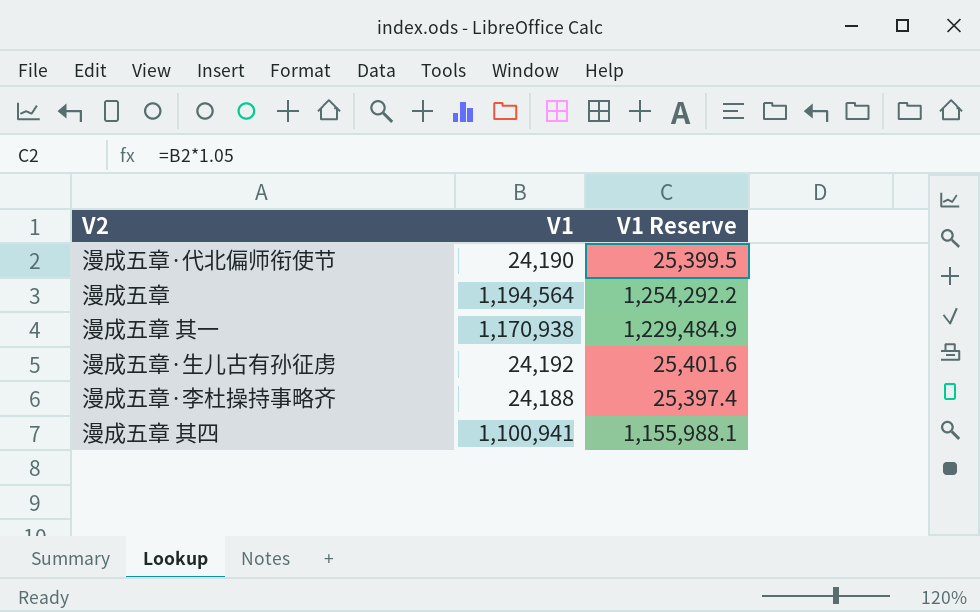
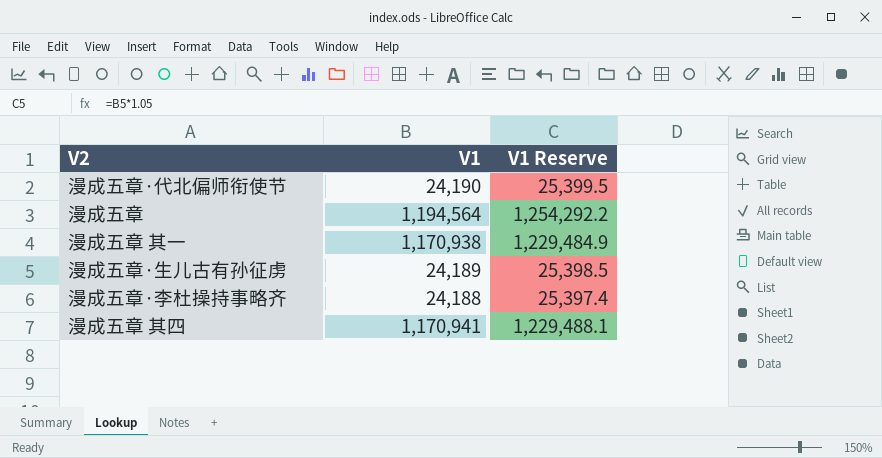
漫成五章·生儿古有孙征虏 | V1: 24,192 -> 24,189
漫成五章·生儿古有孙征虏 | V1 Reserve: 25,401.6 -> 25,398.5
漫成五章 其四 | V1: 1,100,941 -> 1,170,941
漫成五章 其四 | V1 Reserve: 1,155,988.1 -> 1,229,488.1

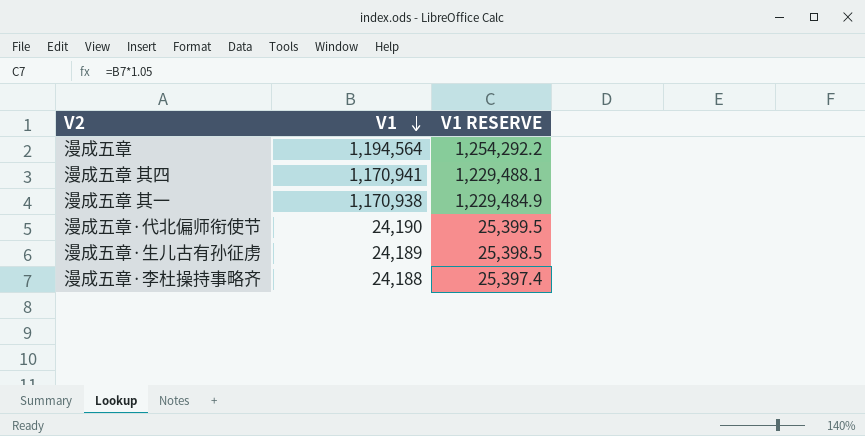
row order: none -> V1 descending
column name: V1 Reserve -> V1 RESERVE

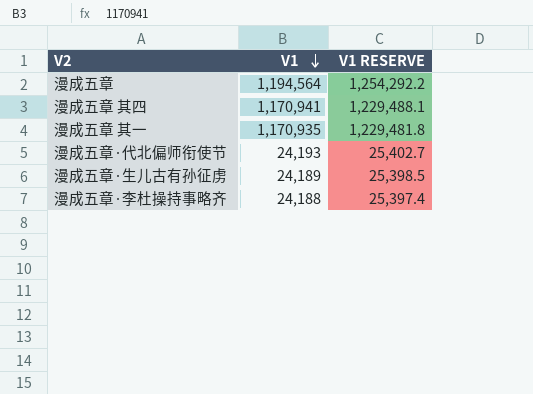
漫成五章 其一 | V1: 1,170,938 -> 1,170,935
漫成五章 其一 | V1 RESERVE: 1,229,484.9 -> 1,229,481.8
漫成五章·代北偏师衔使节 | V1: 24,190 -> 24,193
漫成五章·代北偏师衔使节 | V1 RESERVE: 25,399.5 -> 25,402.7

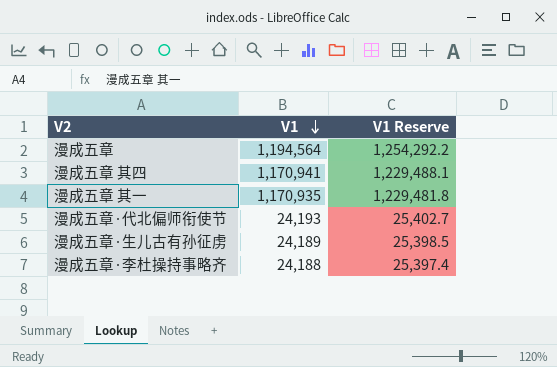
column name: V1 RESERVE -> V1 Reserve

